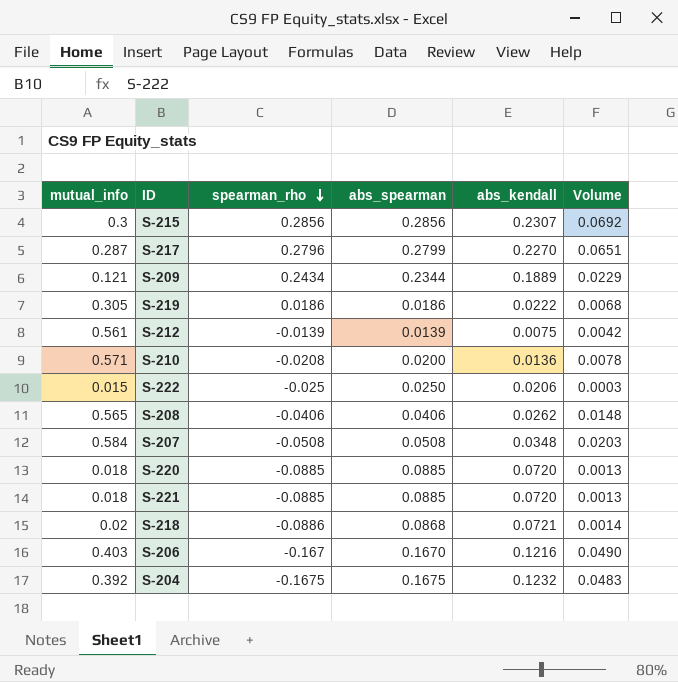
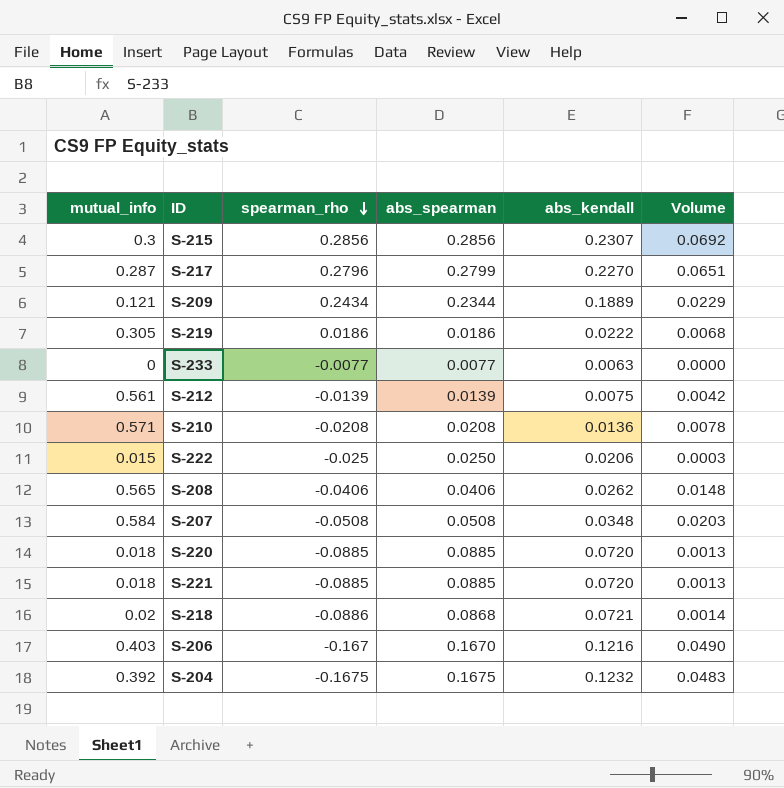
row S-233: none -> 0 | -0.0077 | 0.0077 | 0.0063 | 0.0000
S-210 | abs_spearman: 0.0200 -> 0.0208

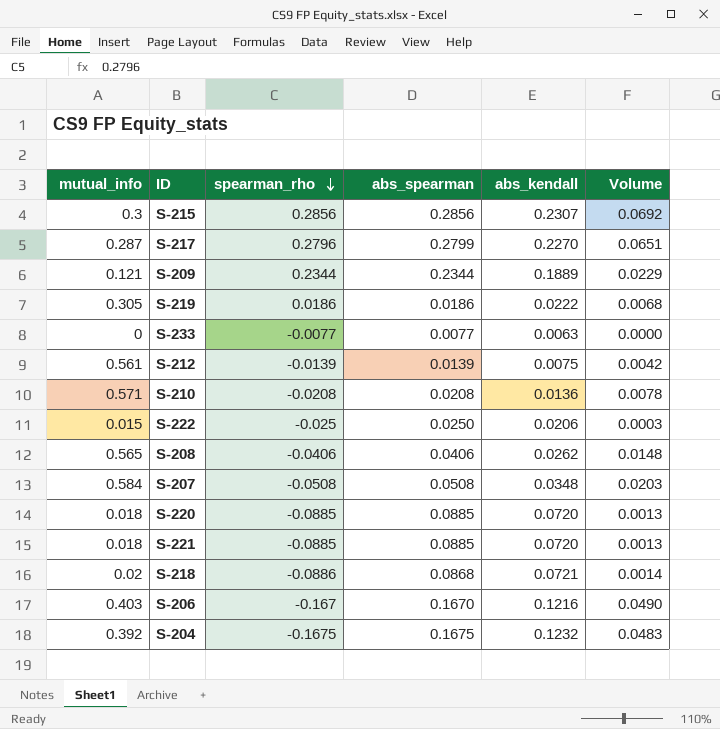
S-209 | spearman_rho: 0.2434 -> 0.2344

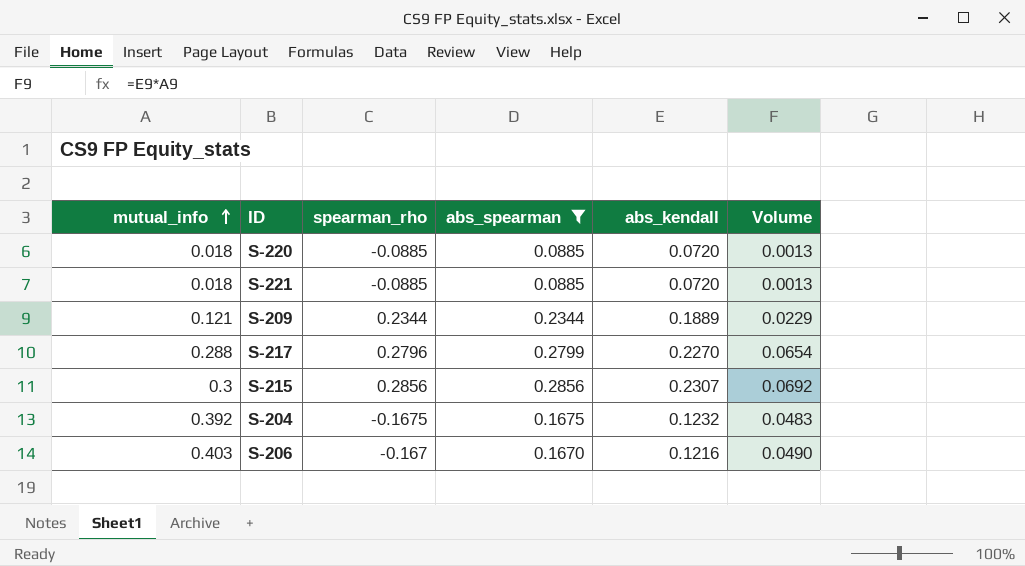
filter: none -> abs_spearman >= 0.0885
row order: spearman_rho descending -> mutual_info ascending
S-217 | mutual_info: 0.287 -> 0.288
S-217 | Volume: 0.0651 -> 0.0654

